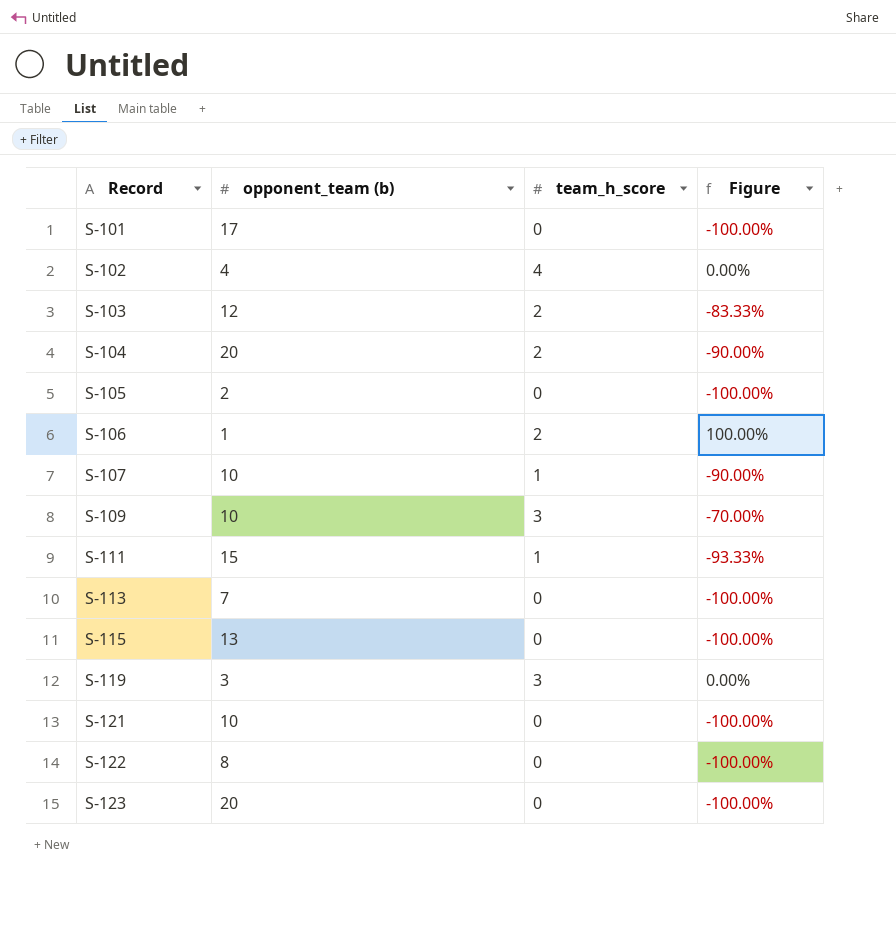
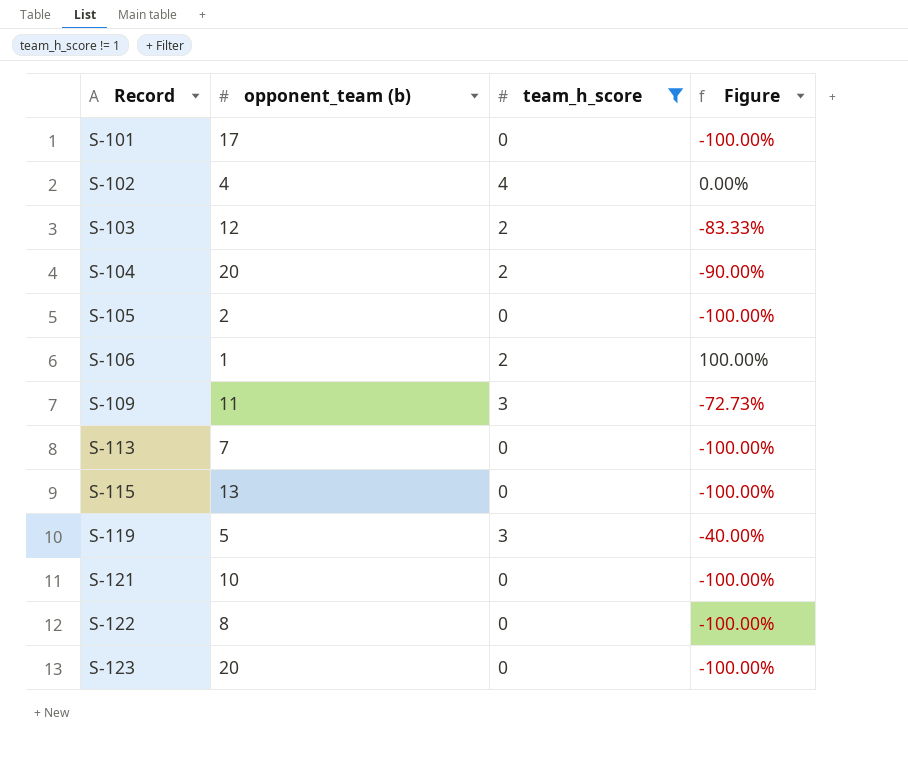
filter: none -> team_h_score != 1
S-109 | opponent_team (b): 10 -> 11
S-109 | Figure: -70.00% -> -72.73%
S-119 | opponent_team (b): 3 -> 5
S-119 | Figure: 0.00% -> -40.00%

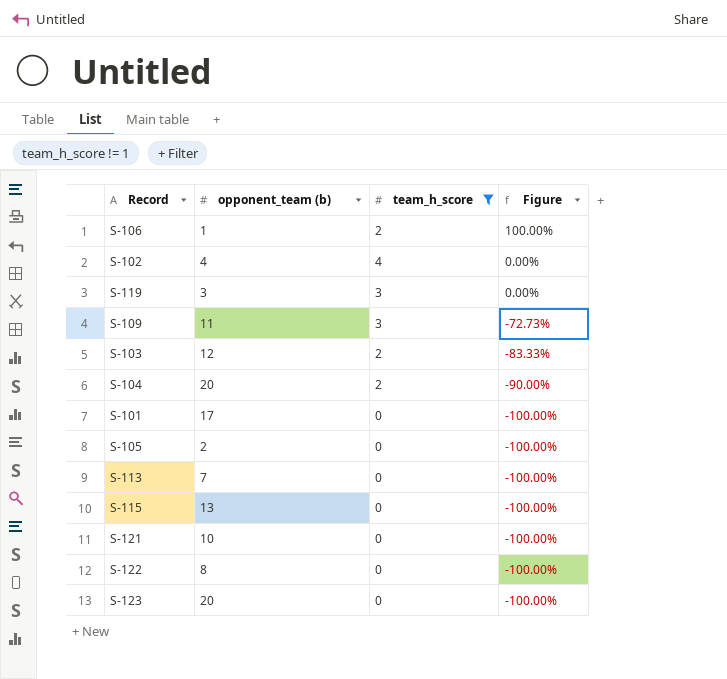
row order: Record ascending -> Figure descending
S-119 | opponent_team (b): 5 -> 3
S-119 | Figure: -40.00% -> 0.00%

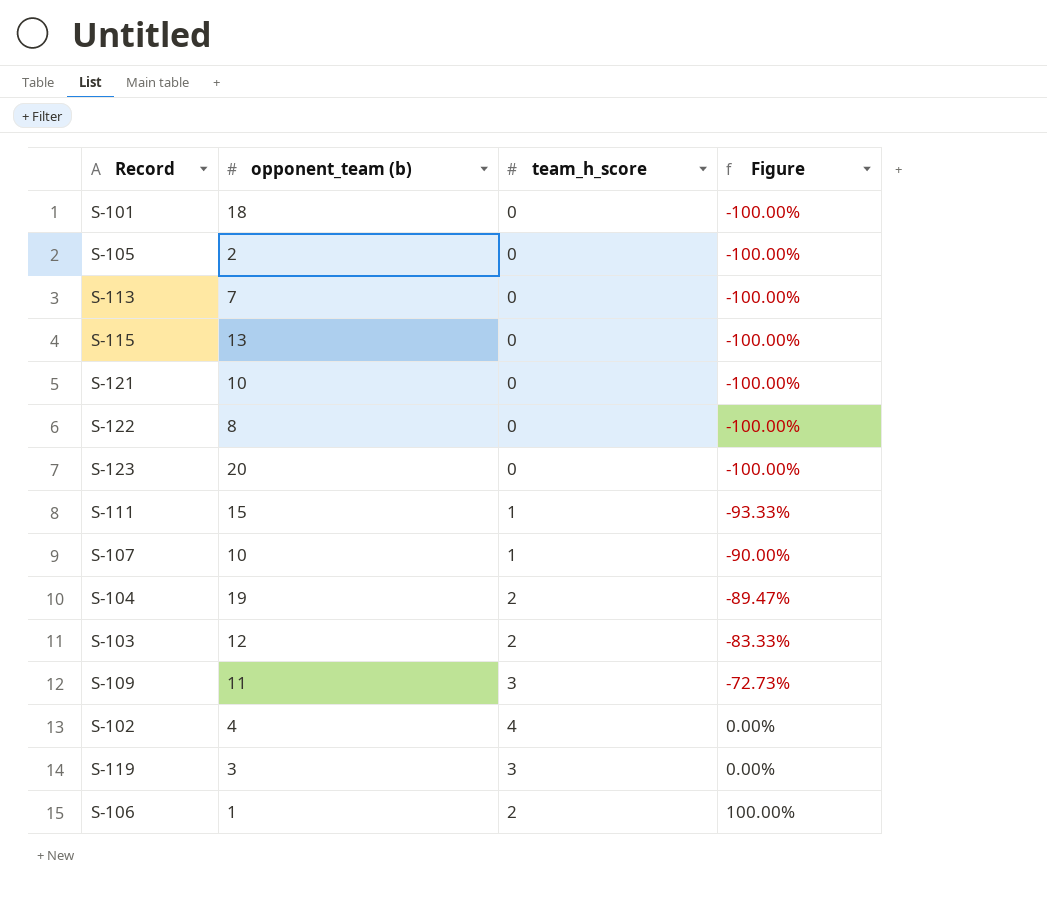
filter: team_h_score != 1 -> none
row order: Figure descending -> Figure ascending
S-101 | opponent_team (b): 17 -> 18
S-104 | opponent_team (b): 20 -> 19
S-104 | Figure: -90.00% -> -89.47%

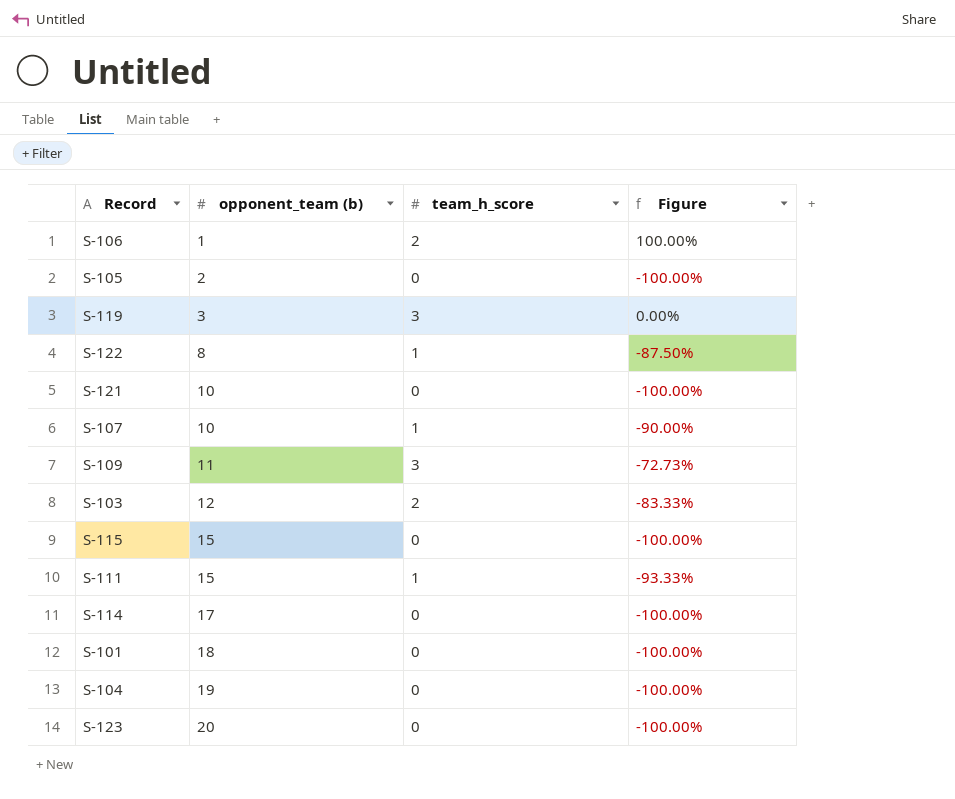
row order: Figure ascending -> opponent_team (b) ascending
row S-113: 7 | 0 | -100.00% -> none
row S-102: 4 | 4 | 0.00% -> none
S-122 | team_h_score: 0 -> 1
S-122 | Figure: -100.00% -> -87.50%
S-115 | opponent_team (b): 13 -> 15
row S-114: none -> 17 | 0 | -100.00%
S-104 | team_h_score: 2 -> 0
S-104 | Figure: -89.47% -> -100.00%

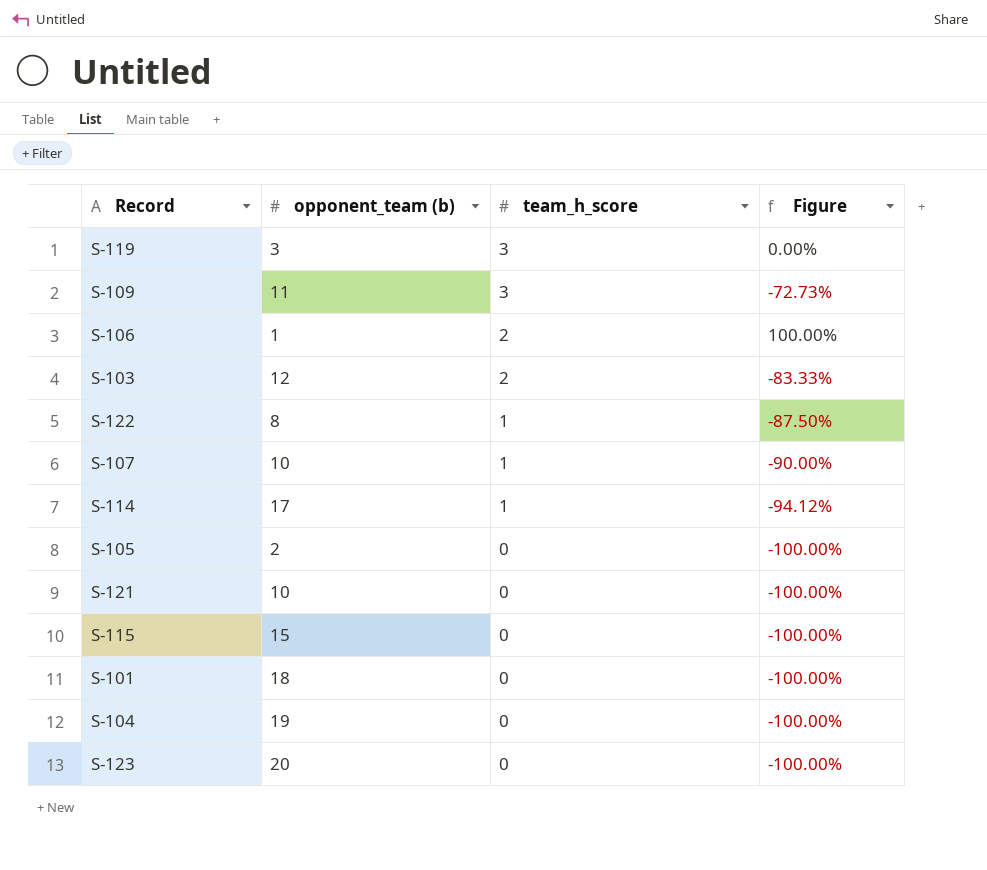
row order: opponent_team (b) ascending -> team_h_score descending
row S-111: 15 | 1 | -93.33% -> none
S-114 | team_h_score: 0 -> 1
S-114 | Figure: -100.00% -> -94.12%

